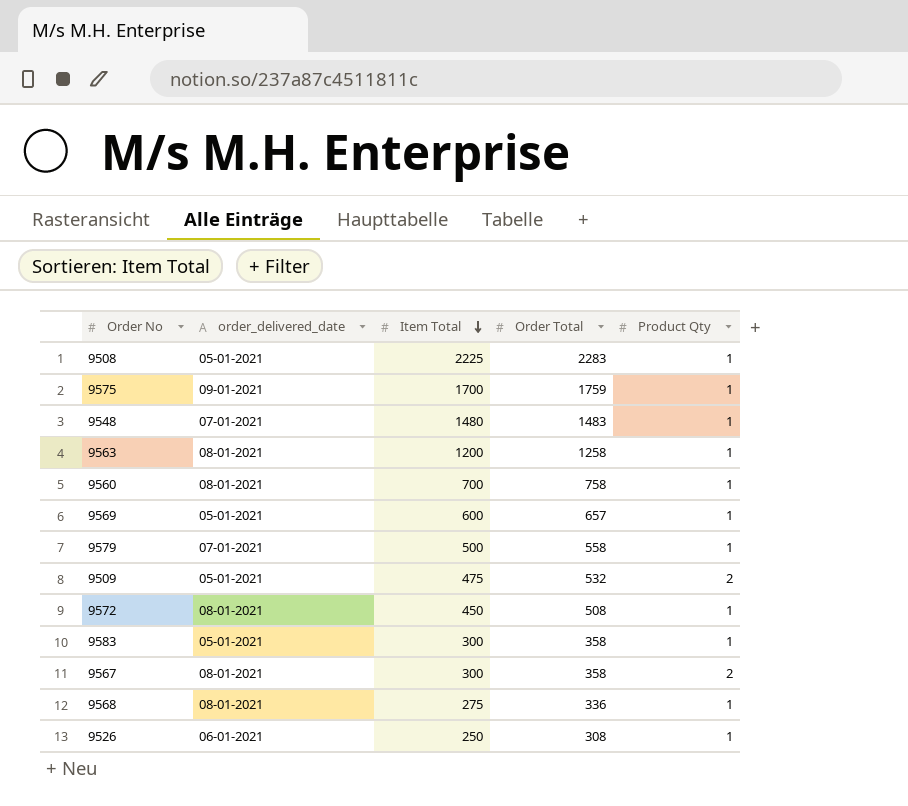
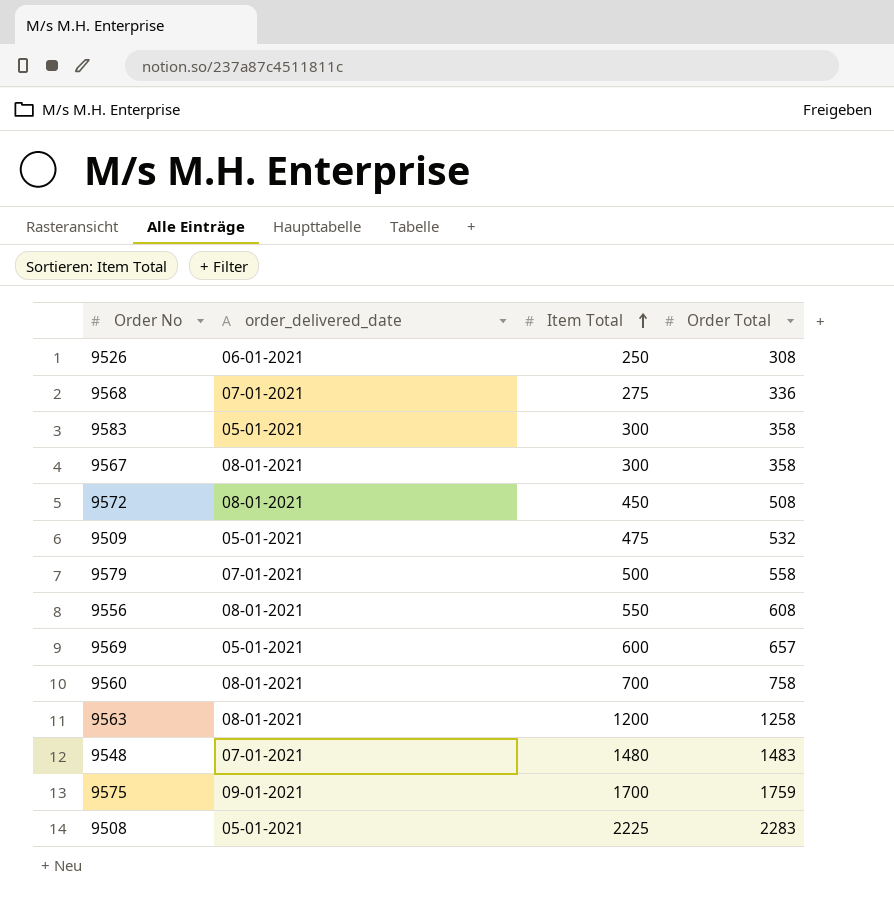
row order: Item Total descending -> Item Total ascending
column Product Qty | position: 5 -> none
9568 | order_delivered_date: 08-01-2021 -> 07-01-2021
row 9556: none -> 08-01-2021 | 550 | 608

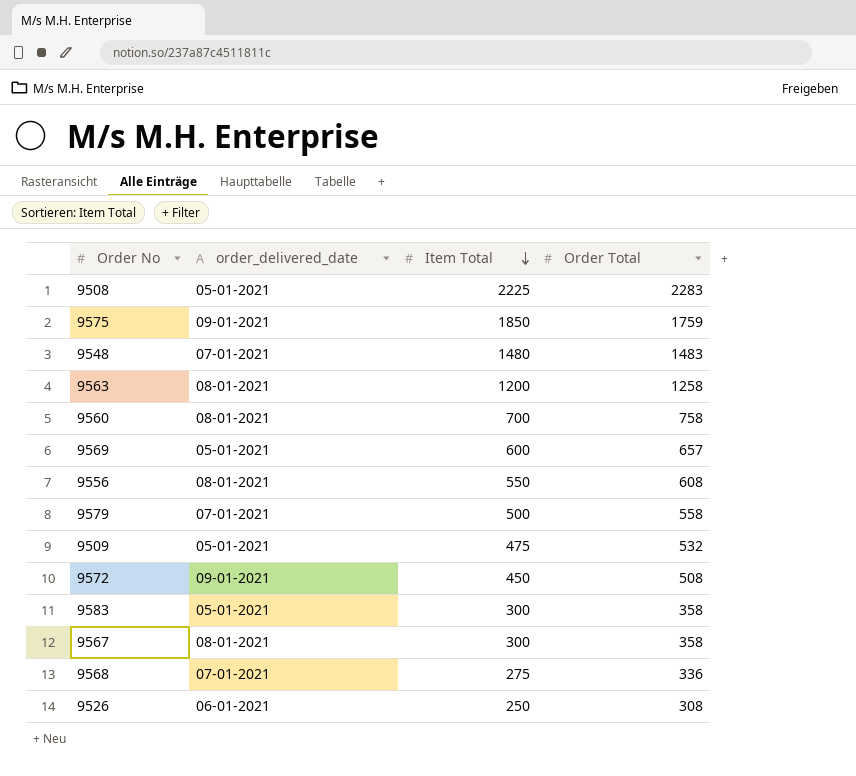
row order: Item Total ascending -> Item Total descending
9575 | Item Total: 1700 -> 1850
9572 | order_delivered_date: 08-01-2021 -> 09-01-2021

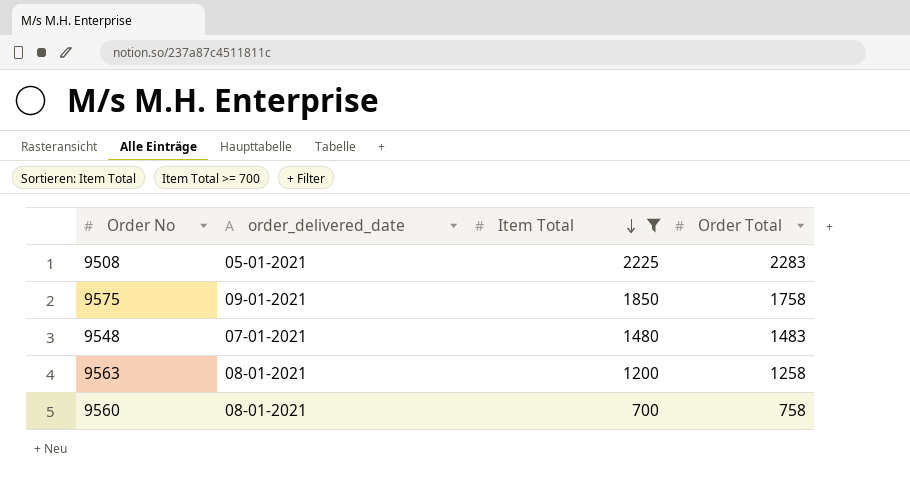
filter: none -> Item Total >= 700
9575 | Order Total: 1759 -> 1758

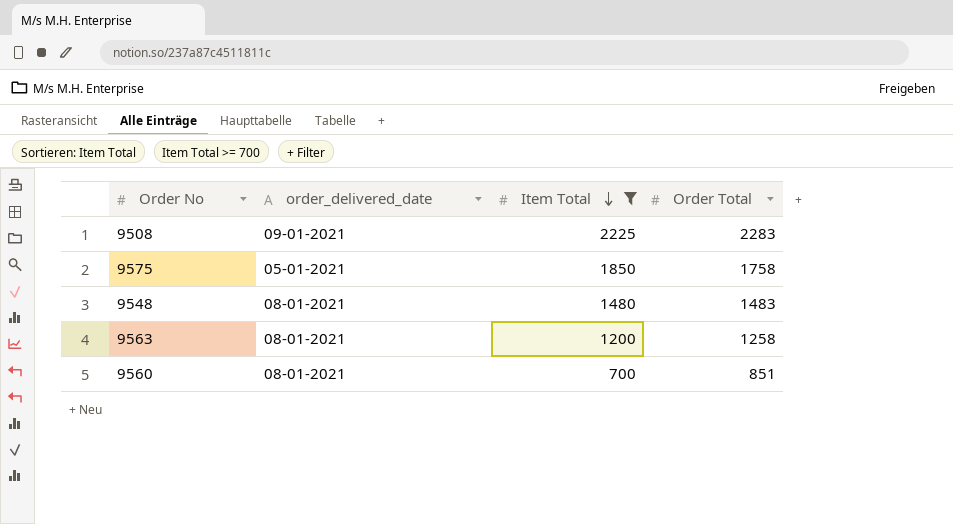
9508 | order_delivered_date: 05-01-2021 -> 09-01-2021
9575 | order_delivered_date: 09-01-2021 -> 05-01-2021
9548 | order_delivered_date: 07-01-2021 -> 08-01-2021
9560 | Order Total: 758 -> 851

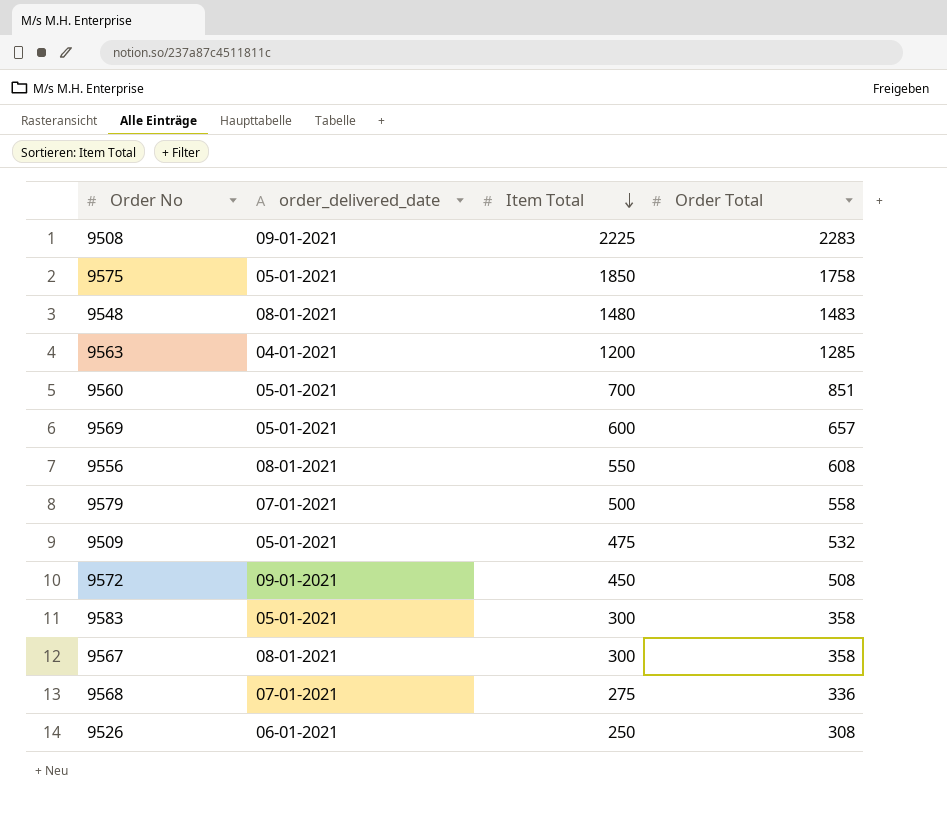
filter: Item Total >= 700 -> none
9563 | order_delivered_date: 08-01-2021 -> 04-01-2021
9563 | Order Total: 1258 -> 1285
9560 | order_delivered_date: 08-01-2021 -> 05-01-2021

